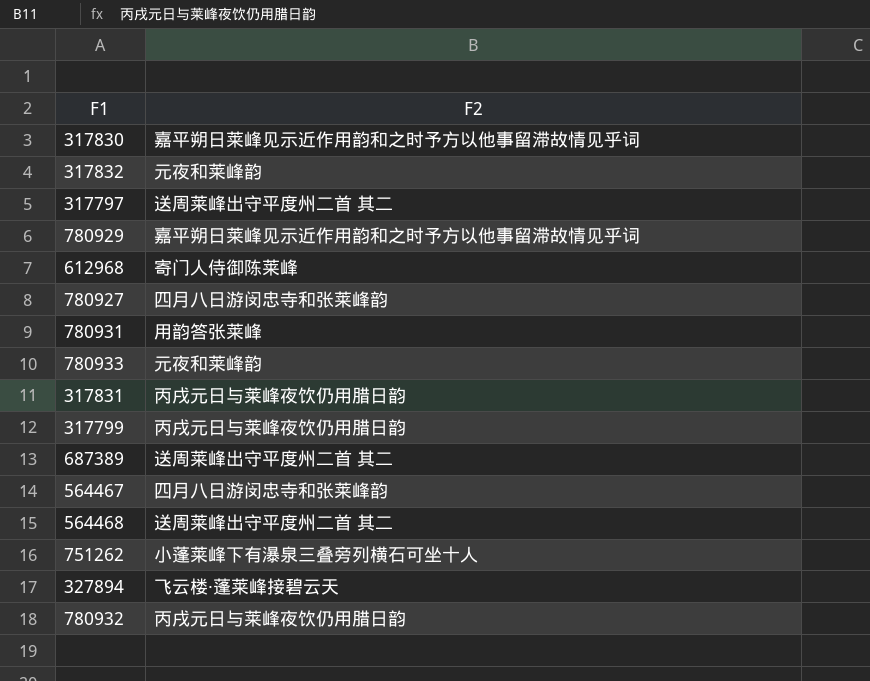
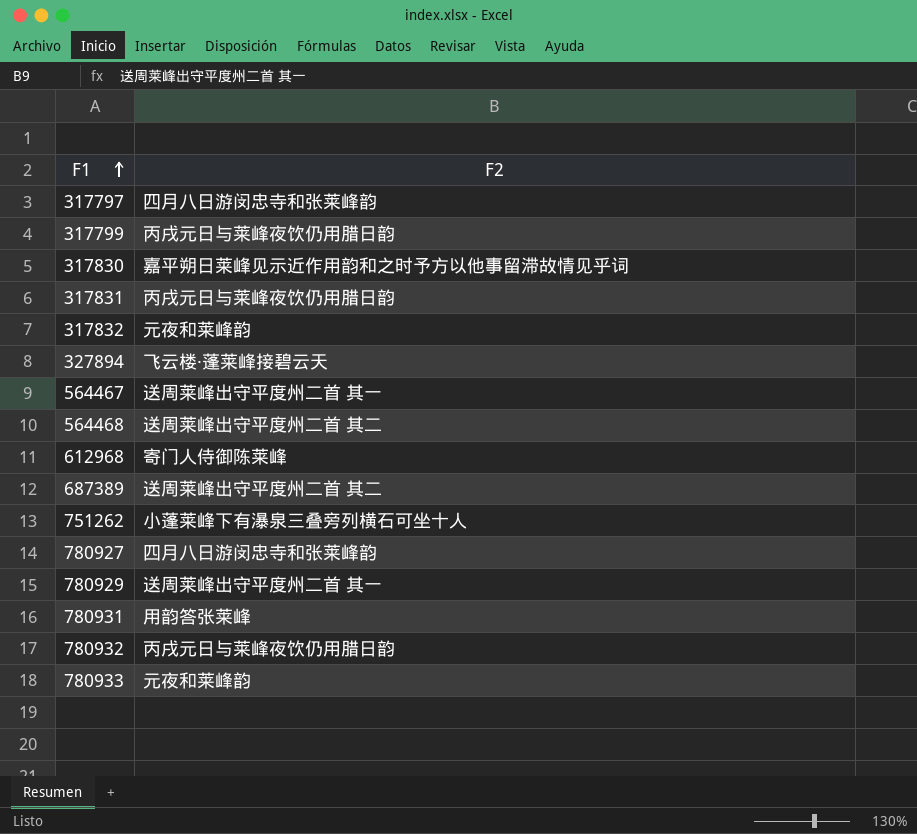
row order: none -> F1 ascending
317797 | F2: 送周莱峰出守平度州二首 其二 -> 四月八日游闵忠寺和张莱峰韵
564467 | F2: 四月八日游闵忠寺和张莱峰韵 -> 送周莱峰出守平度州二首 其一
780929 | F2: 嘉平朔日莱峰见示近作用韵和之时予方以他事留滞故情见乎词 -> 送周莱峰出守平度州二首 其一

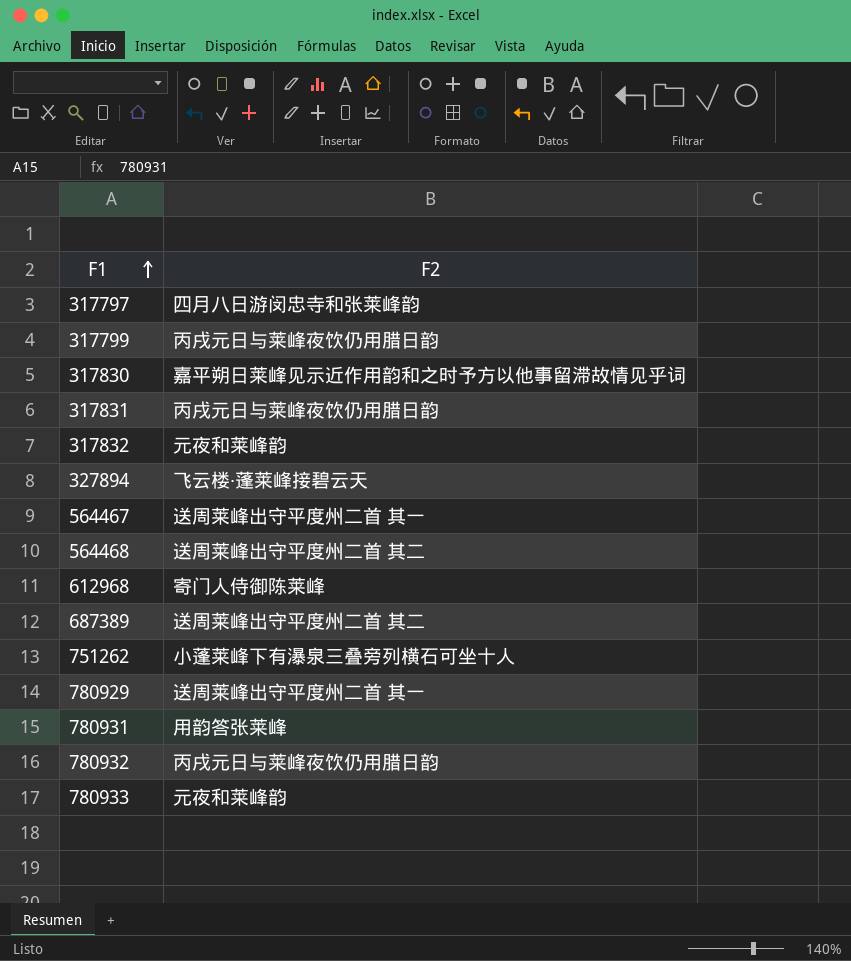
row 780927: 四月八日游闵忠寺和张莱峰韵 -> none

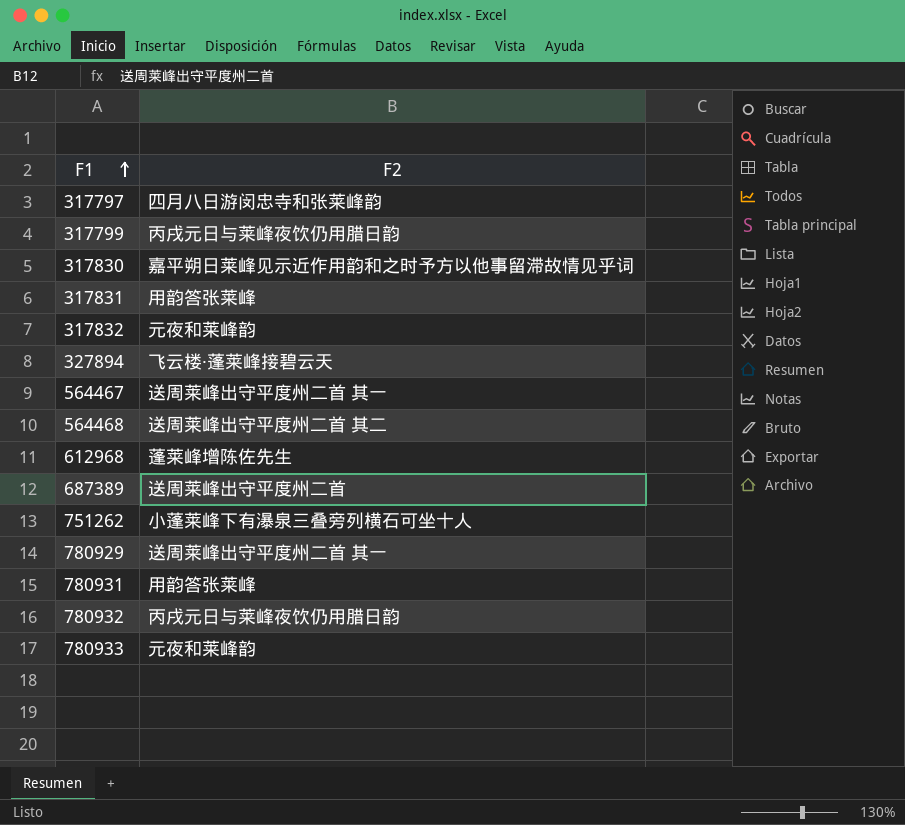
317831 | F2: 丙戌元日与莱峰夜饮仍用腊日韵 -> 用韵答张莱峰
612968 | F2: 寄门人侍御陈莱峰 -> 蓬莱峰增陈佐先生
687389 | F2: 送周莱峰出守平度州二首 其二 -> 送周莱峰出守平度州二首

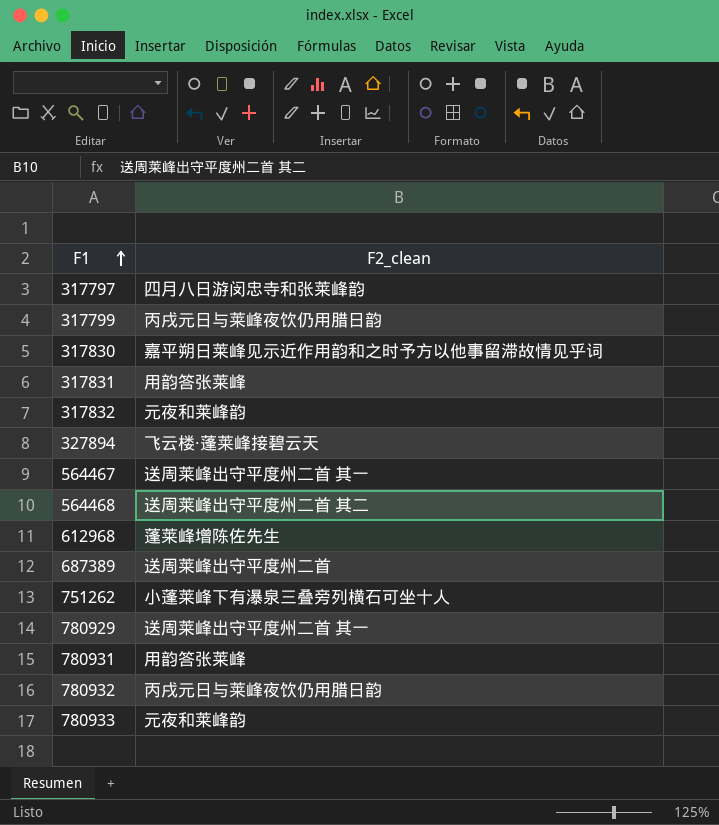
column name: F2 -> F2_clean

